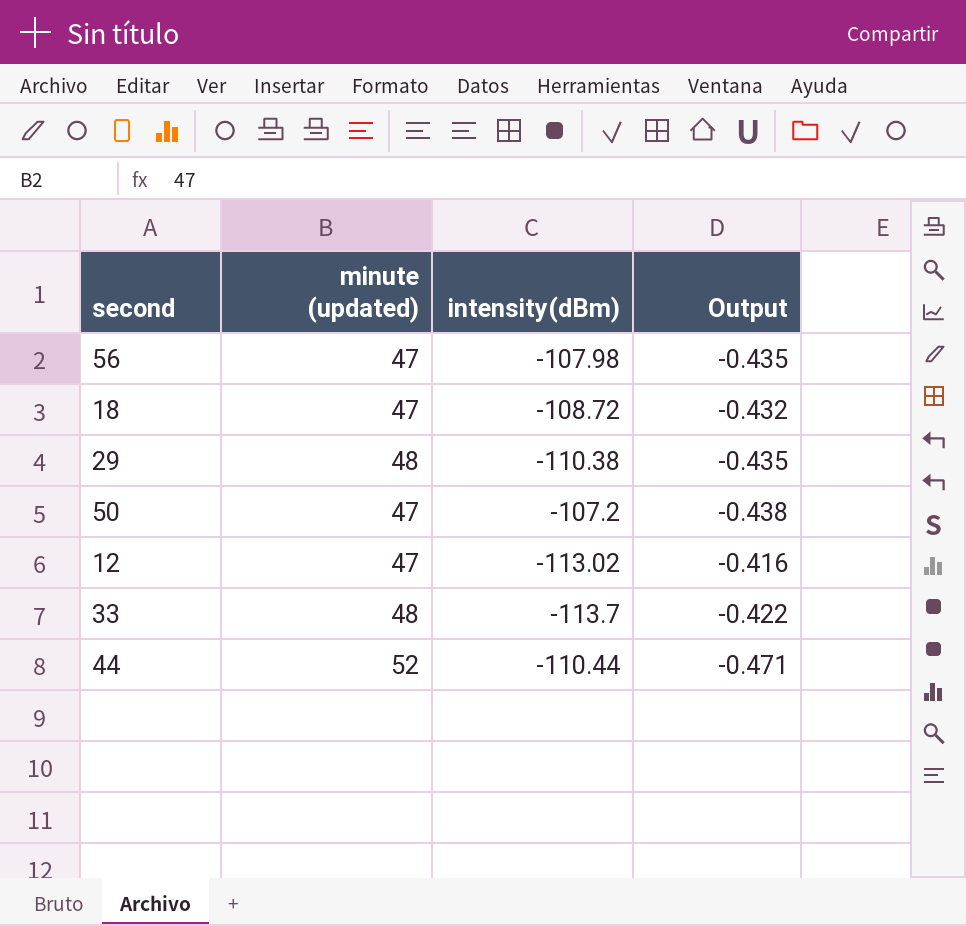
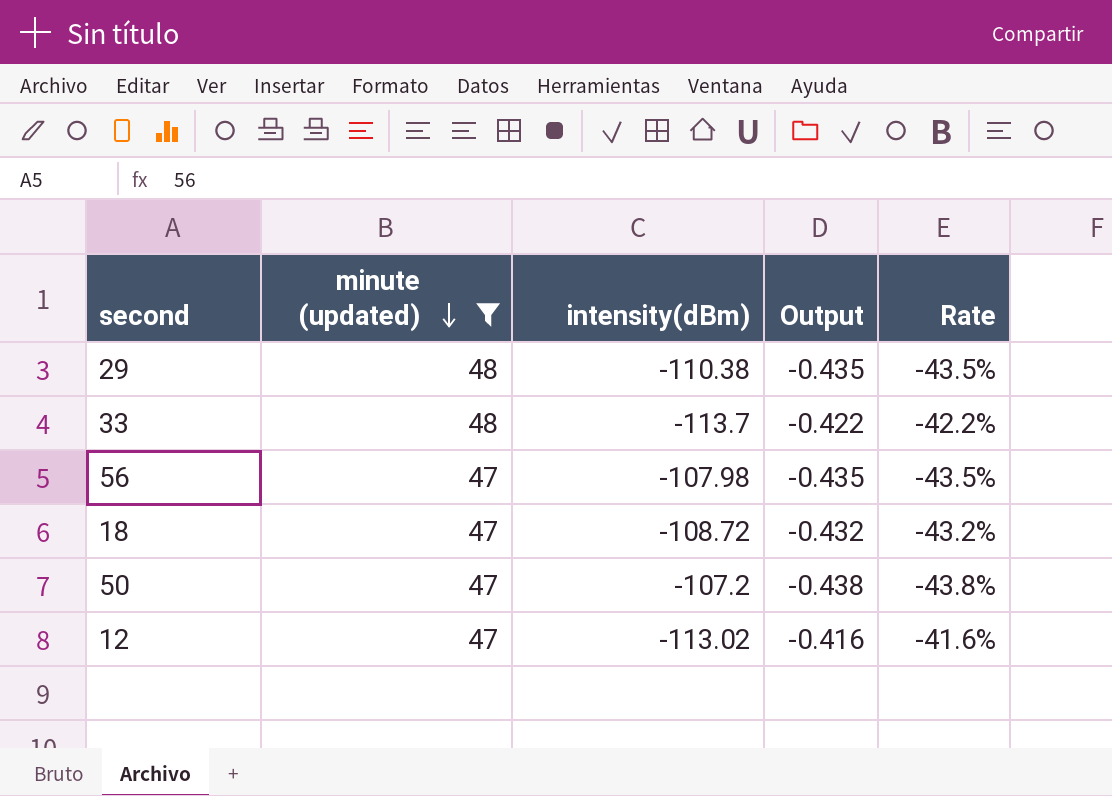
filter: none -> minute (updated) != 52
row order: none -> minute (updated) descending
column Rate | formula: none -> [minute (updated)] / [intensity(dBm)]

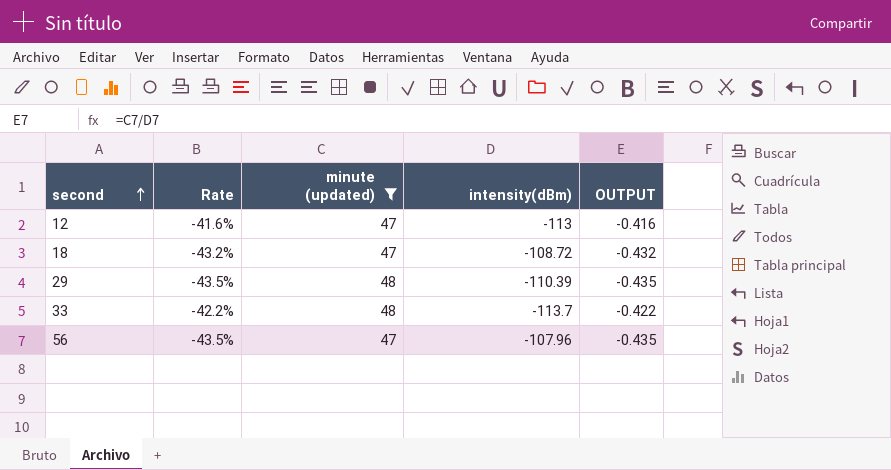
row order: minute (updated) descending -> second ascending
column Rate | position: 5 -> 2
column name: Output -> OUTPUT
row 50: 47 | -107.2 | -0.438 | -43.8% -> none
12 | intensity(dBm): -113.02 -> -113
29 | intensity(dBm): -110.38 -> -110.39
56 | intensity(dBm): -107.98 -> -107.96

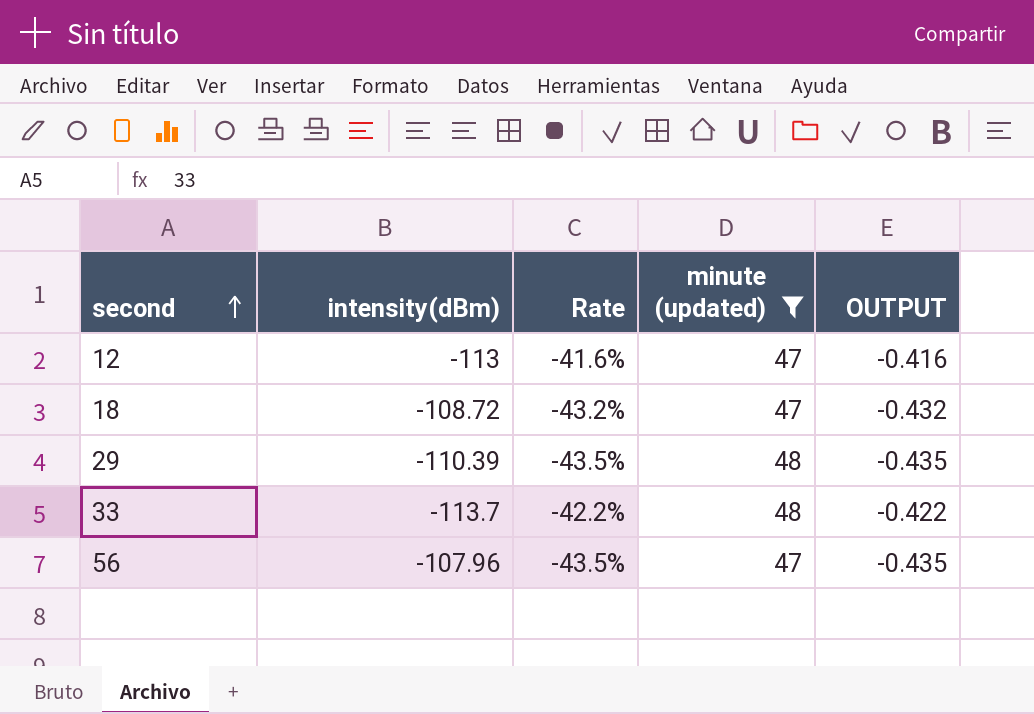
column intensity(dBm) | position: 4 -> 2

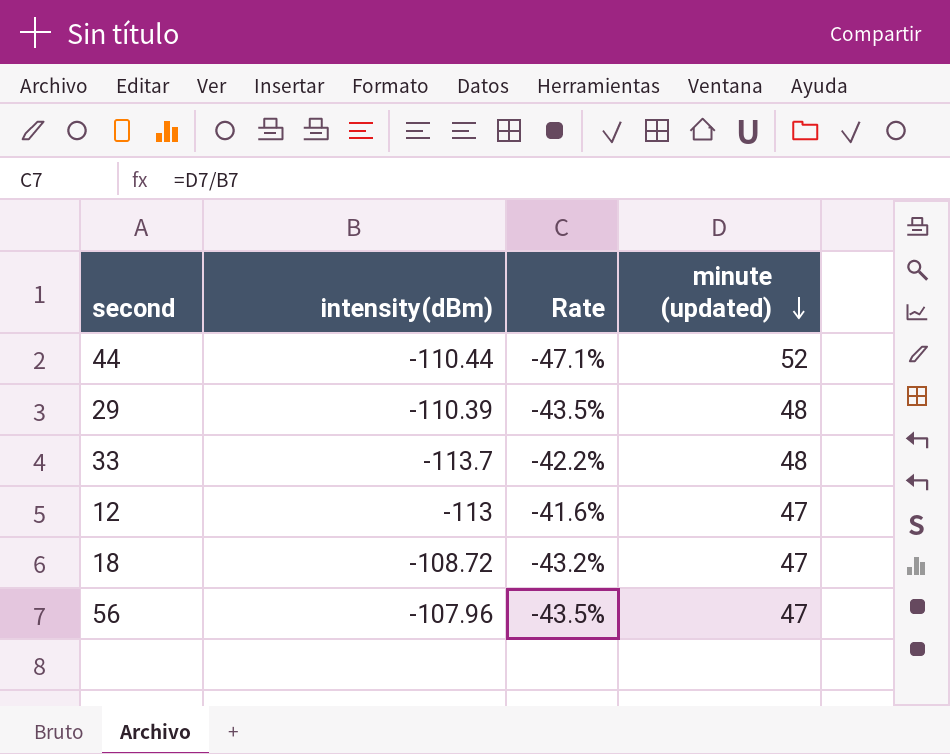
filter: minute (updated) != 52 -> none
row order: second ascending -> minute (updated) descending
column OUTPUT | formula: [minute (updated)] / [intensity(dBm)] -> none

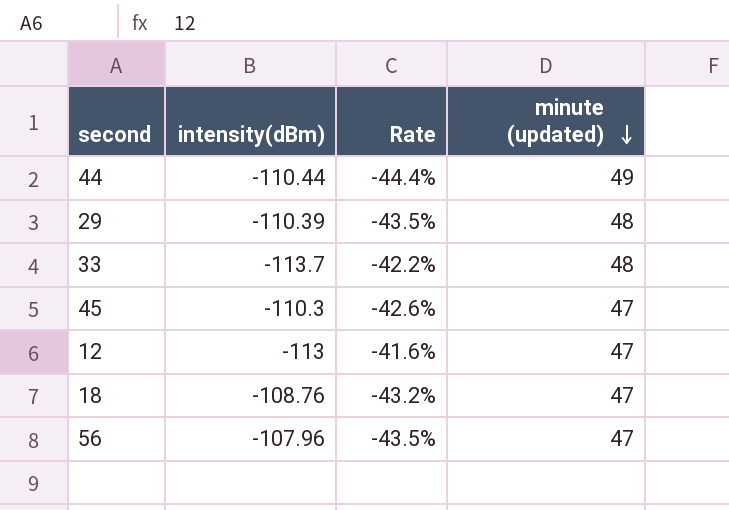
44 | Rate: -47.1% -> -44.4%
44 | minute (updated): 52 -> 49
row 45: none -> -110.3 | -42.6% | 47
18 | intensity(dBm): -108.72 -> -108.76

